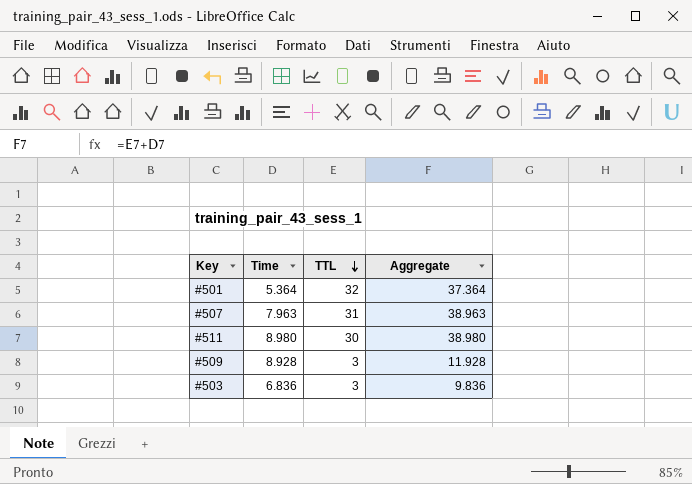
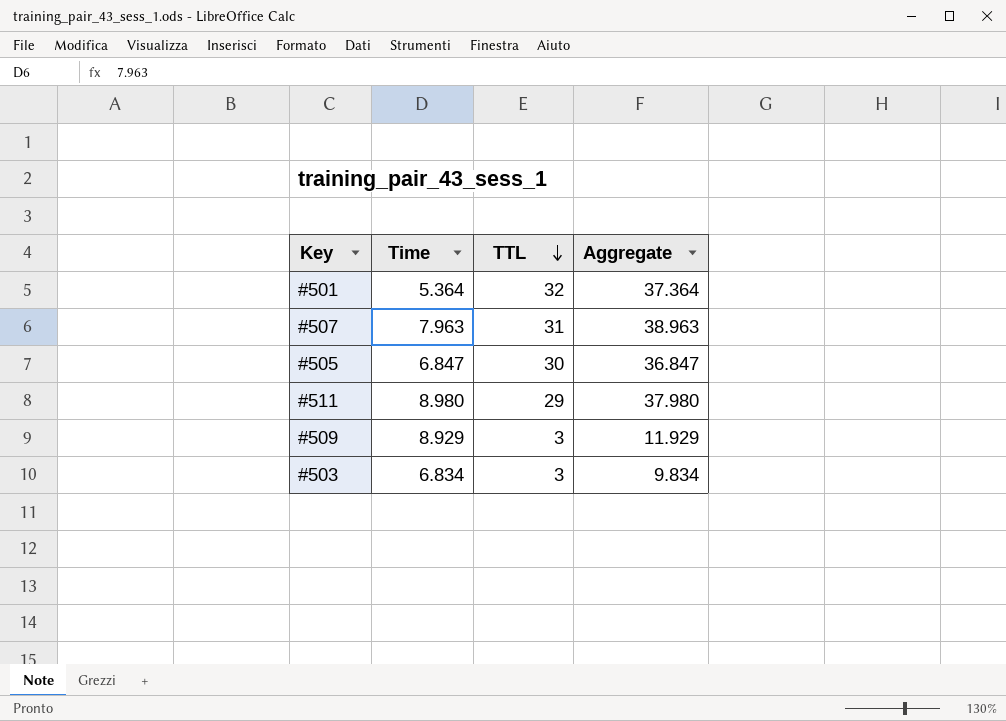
row #505: none -> 6.847 | 30 | 36.847
#511 | TTL: 30 -> 29
#511 | Aggregate: 38.980 -> 37.980
#509 | Time: 8.928 -> 8.929
#509 | Aggregate: 11.928 -> 11.929
#503 | Time: 6.836 -> 6.834
#503 | Aggregate: 9.836 -> 9.834

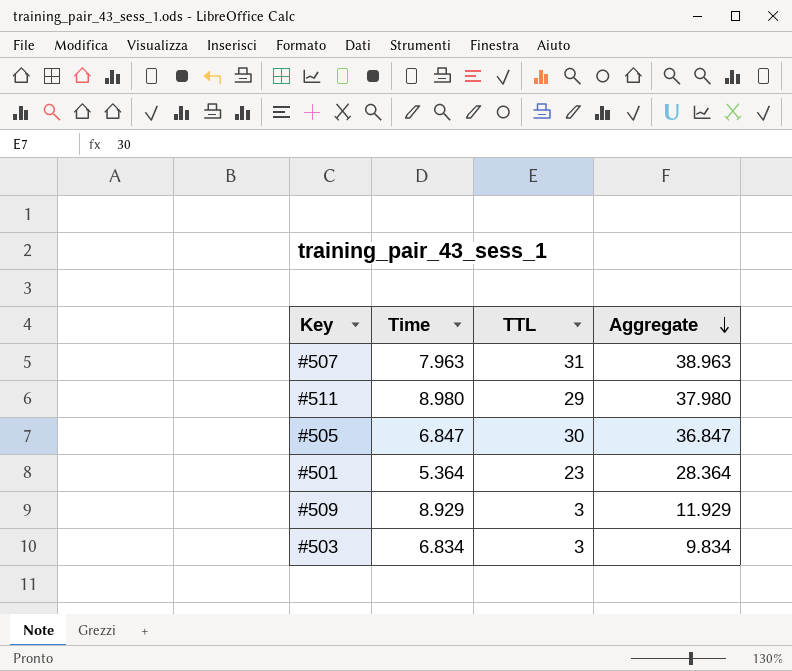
row order: TTL descending -> Aggregate descending
#501 | TTL: 32 -> 23
#501 | Aggregate: 37.364 -> 28.364

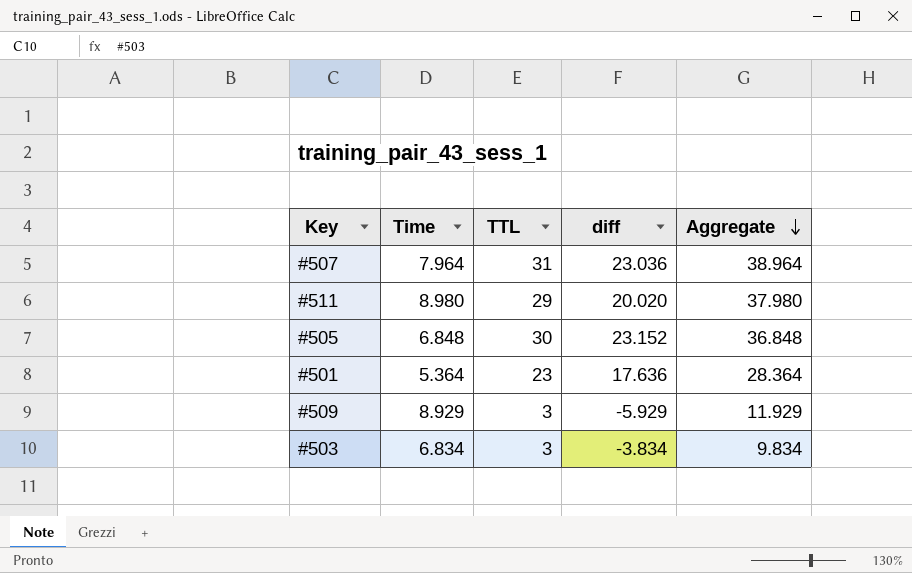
column diff | formula: none -> [TTL] - [Time]
#507 | Time: 7.963 -> 7.964
#507 | Aggregate: 38.963 -> 38.964
#505 | Time: 6.847 -> 6.848
#505 | Aggregate: 36.847 -> 36.848

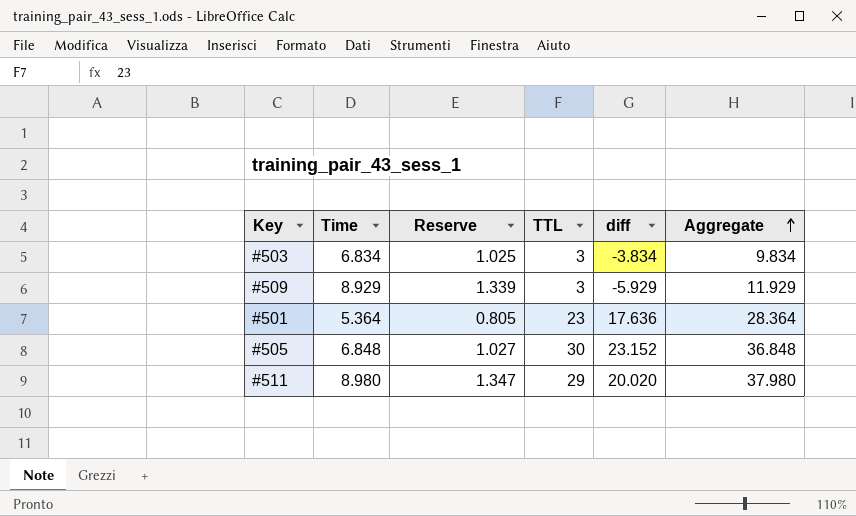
row order: Aggregate descending -> Aggregate ascending
column Reserve | formula: none -> [Time] * 0.15
row #507: 7.964 | 31 | 23.036 | 38.964 -> none

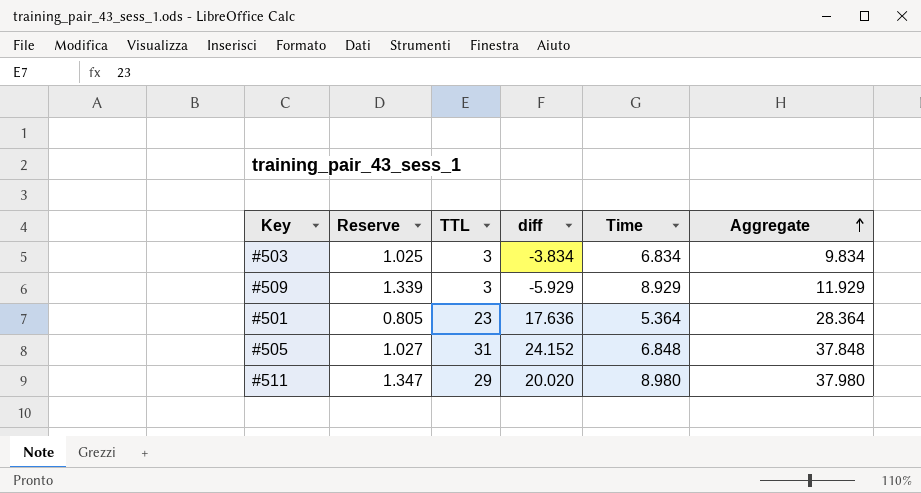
column Time | position: 2 -> 5
#505 | TTL: 30 -> 31
#505 | diff: 23.152 -> 24.152
#505 | Aggregate: 36.848 -> 37.848

